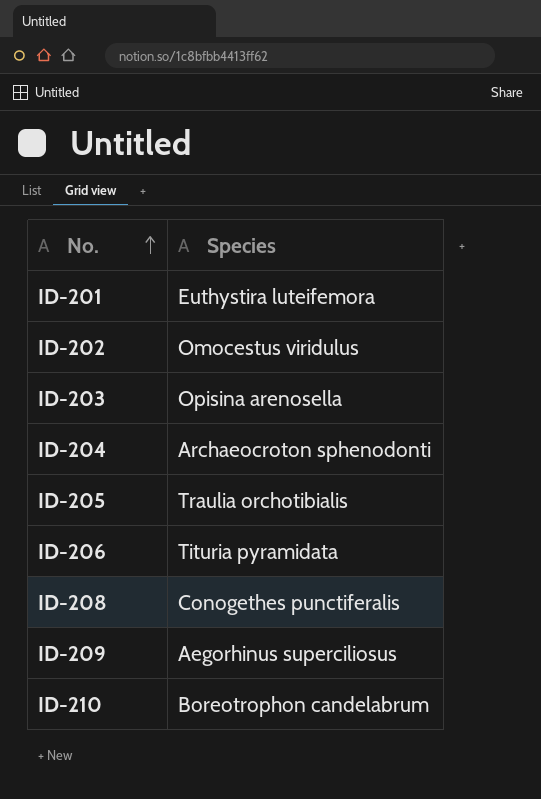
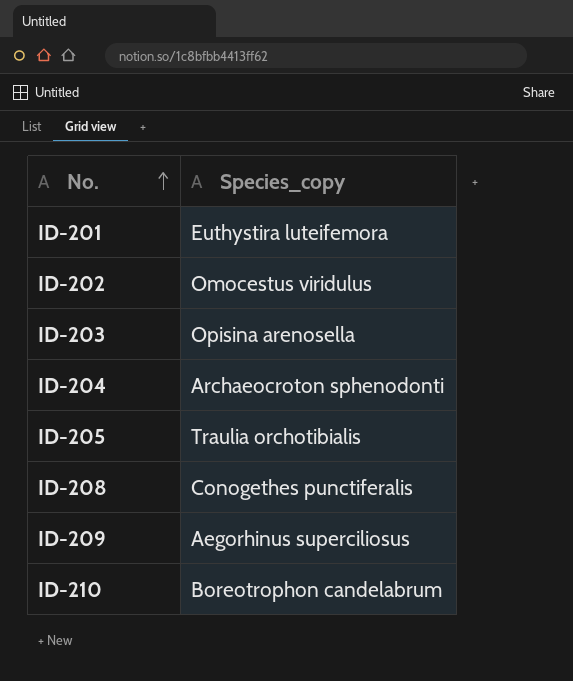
column name: Species -> Species_copy
row ID-206: Tituria pyramidata -> none

